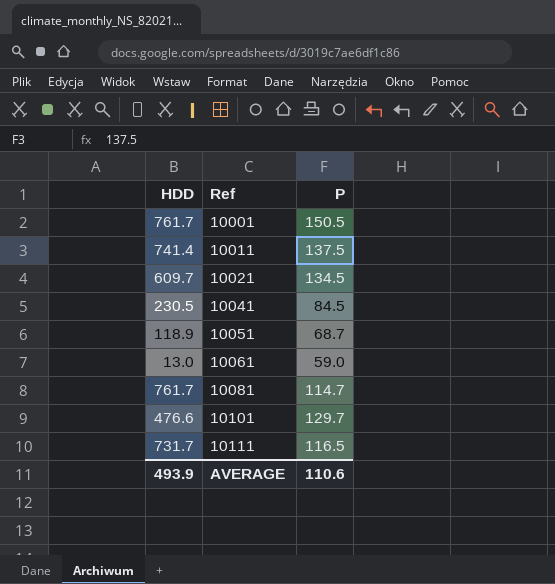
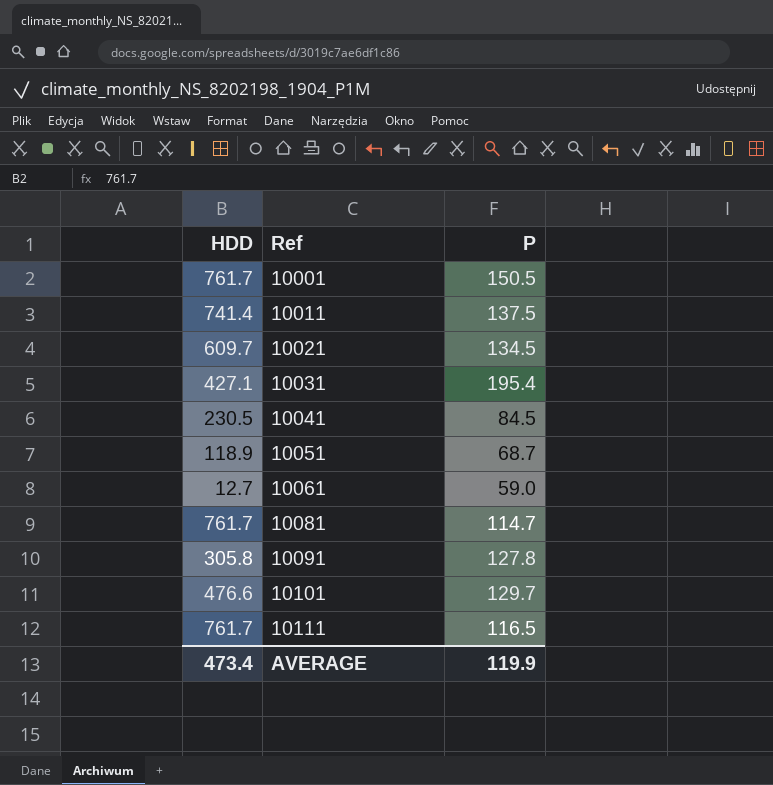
row 10031: none -> 427.1 | 195.4
10061 | HDD: 13.0 -> 12.7
row 10091: none -> 305.8 | 127.8
10111 | HDD: 731.7 -> 761.7
AVERAGE | HDD: 493.9 -> 473.4
AVERAGE | P: 110.6 -> 119.9

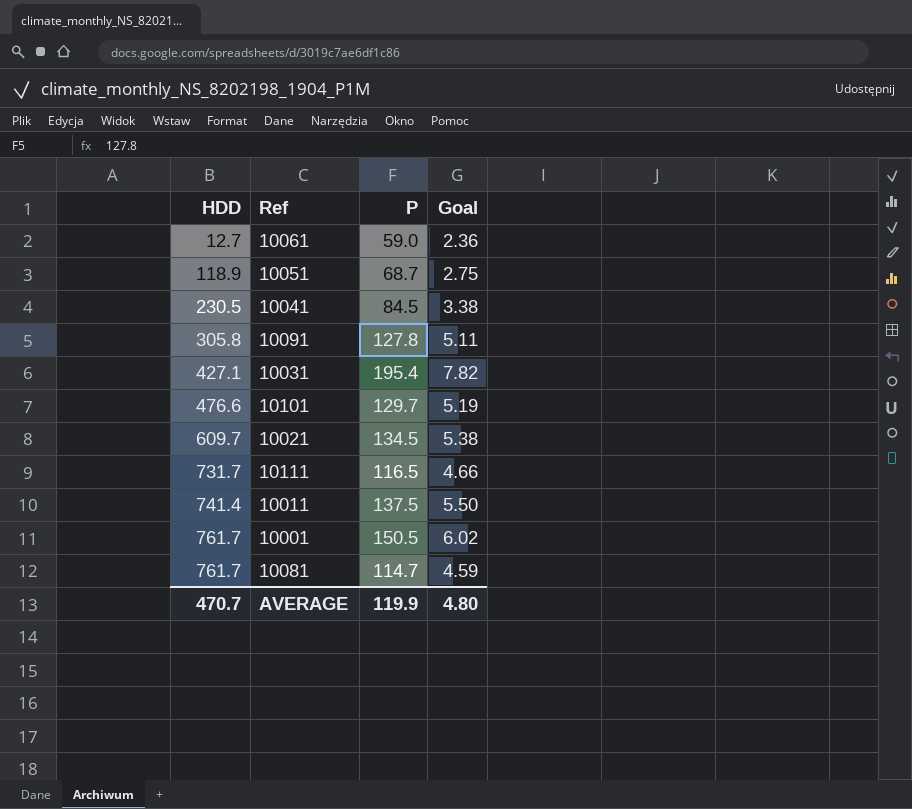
row order: Ref ascending -> HDD ascending
column Goal | formula: none -> [P] * 0.04
10111 | HDD: 761.7 -> 731.7
AVERAGE | HDD: 473.4 -> 470.7

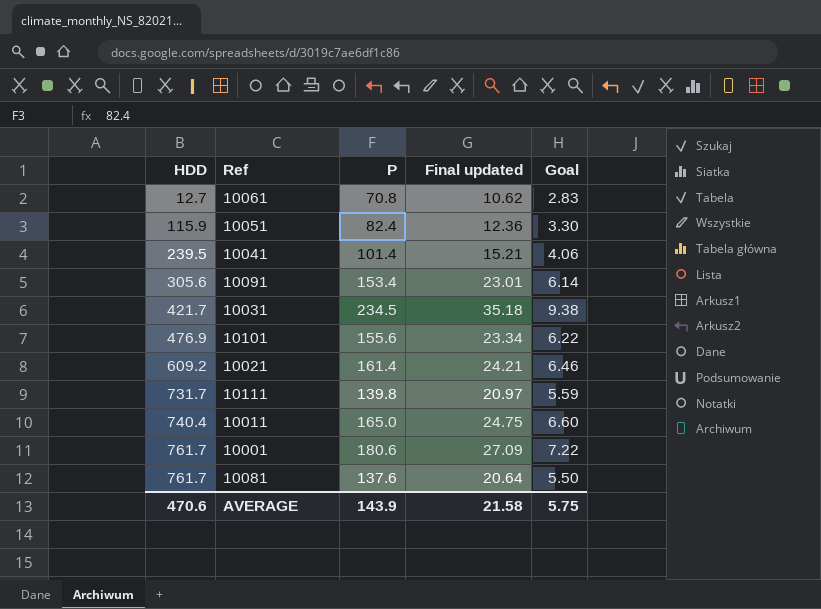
column Final updated | formula: none -> [P] * 0.15
10061 | P: 59.0 -> 70.8
10061 | Goal: 2.36 -> 2.83
10051 | HDD: 118.9 -> 115.9
10051 | P: 68.7 -> 82.4
10051 | Goal: 2.75 -> 3.30
10041 | HDD: 230.5 -> 239.5
10041 | P: 84.5 -> 101.4
10041 | Goal: 3.38 -> 4.06
10091 | HDD: 305.8 -> 305.6
10091 | P: 127.8 -> 153.4
10091 | Goal: 5.11 -> 6.14
10031 | HDD: 427.1 -> 421.7
10031 | P: 195.4 -> 234.5
10031 | Goal: 7.82 -> 9.38
10101 | HDD: 476.6 -> 476.9
10101 | P: 129.7 -> 155.6
10101 | Goal: 5.19 -> 6.22
10021 | HDD: 609.7 -> 609.2
10021 | P: 134.5 -> 161.4
10021 | Goal: 5.38 -> 6.46
10111 | P: 116.5 -> 139.8
10111 | Goal: 4.66 -> 5.59
10011 | HDD: 741.4 -> 740.4
10011 | P: 137.5 -> 165.0
10011 | Goal: 5.50 -> 6.60
10001 | P: 150.5 -> 180.6
10001 | Goal: 6.02 -> 7.22
10081 | P: 114.7 -> 137.6
10081 | Goal: 4.59 -> 5.50
AVERAGE | HDD: 470.7 -> 470.6
AVERAGE | P: 119.9 -> 143.9
AVERAGE | Goal: 4.80 -> 5.75

